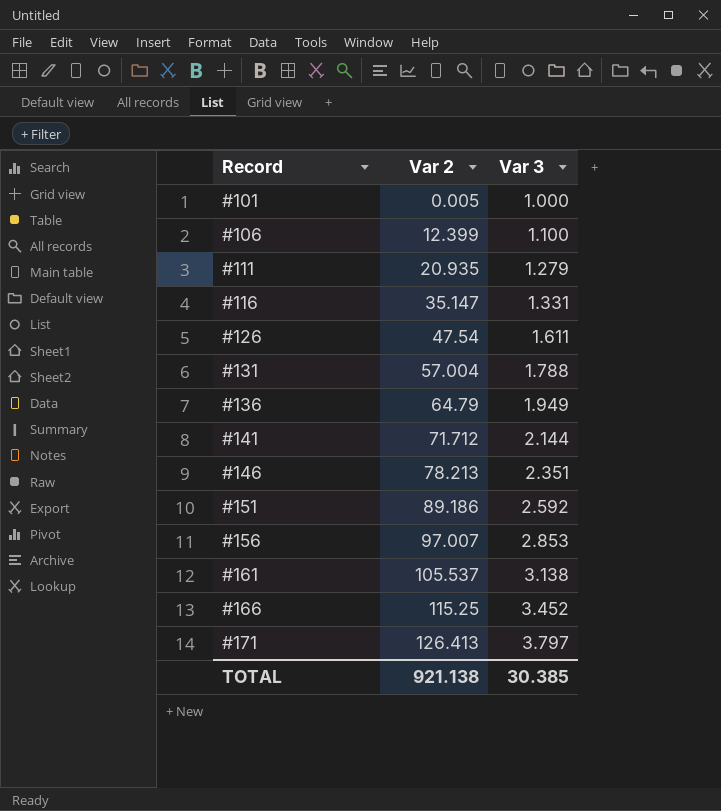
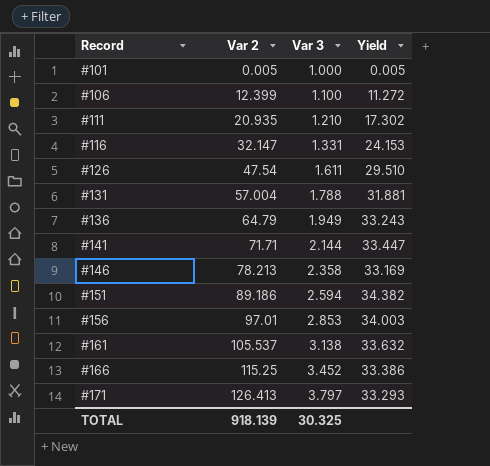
column Yield | formula: none -> [Var 2] / [Var 3]
#111 | Var 3: 1.279 -> 1.210
#116 | Var 2: 35.147 -> 32.147
#141 | Var 2: 71.712 -> 71.71
#146 | Var 3: 2.351 -> 2.358
#151 | Var 3: 2.592 -> 2.594
#156 | Var 2: 97.007 -> 97.01
TOTAL | Var 2: 921.138 -> 918.139
TOTAL | Var 3: 30.385 -> 30.325

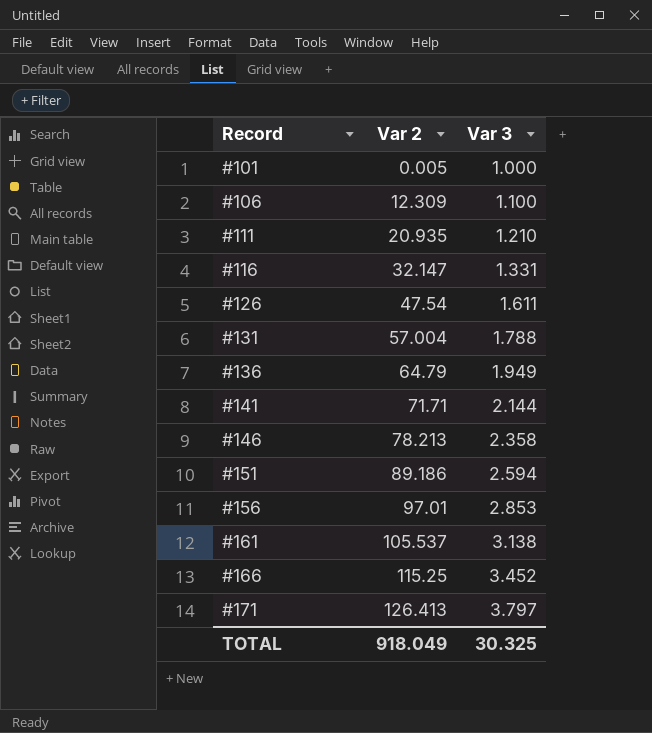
column Yield | formula: [Var 2] / [Var 3] -> none
#106 | Var 2: 12.399 -> 12.309
TOTAL | Var 2: 918.139 -> 918.049

